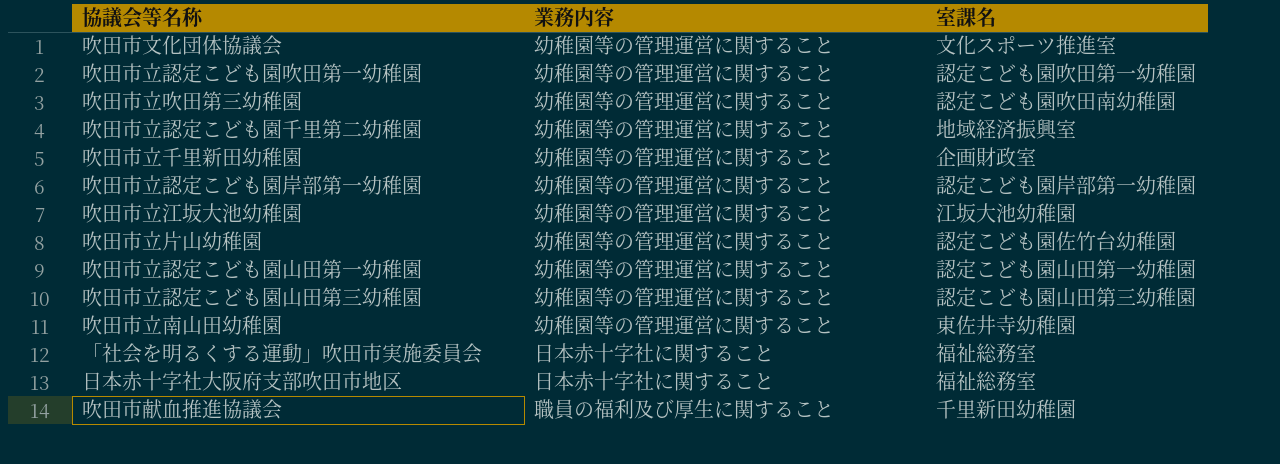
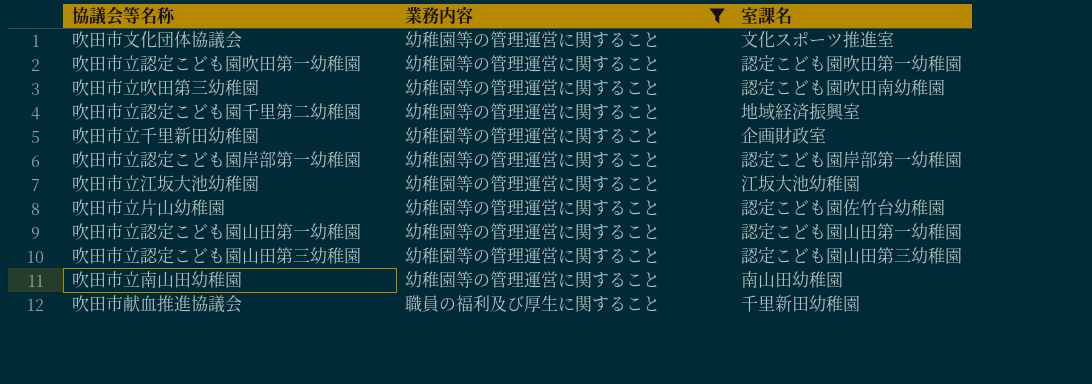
filter: none -> 業務内容 != 日本赤十字社に関すること
吹田市立南山田幼稚園 | 室課名: 東佐井寺幼稚園 -> 南山田幼稚園

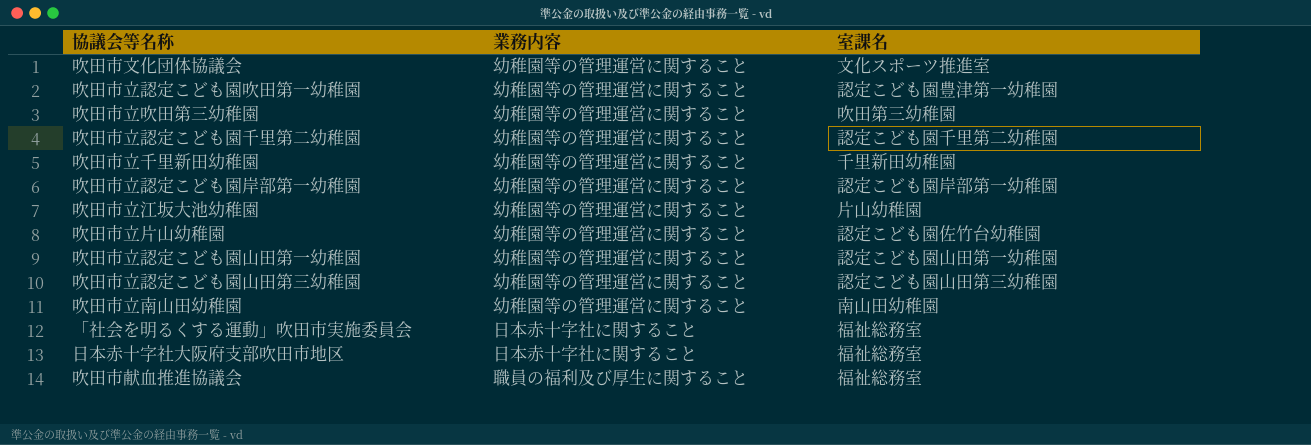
filter: 業務内容 != 日本赤十字社に関すること -> none
吹田市立認定こども園吹田第一幼稚園 | 室課名: 認定こども園吹田第一幼稚園 -> 認定こども園豊津第一幼稚園
吹田市立吹田第三幼稚園 | 室課名: 認定こども園吹田南幼稚園 -> 吹田第三幼稚園
吹田市立認定こども園千里第二幼稚園 | 室課名: 地域経済振興室 -> 認定こども園千里第二幼稚園
吹田市立千里新田幼稚園 | 室課名: 企画財政室 -> 千里新田幼稚園
吹田市立江坂大池幼稚園 | 室課名: 江坂大池幼稚園 -> 片山幼稚園
吹田市献血推進協議会 | 室課名: 千里新田幼稚園 -> 福祉総務室

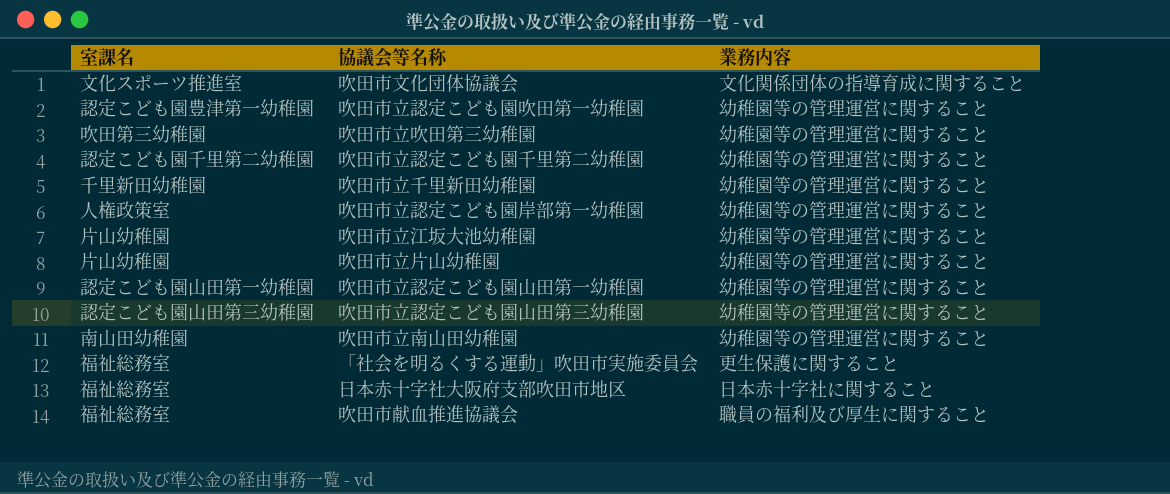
column 室課名 | position: 3 -> 1
吹田市文化団体協議会 | 業務内容: 幼稚園等の管理運営に関すること -> 文化関係団体の指導育成に関すること
吹田市立認定こども園岸部第一幼稚園 | 室課名: 認定こども園岸部第一幼稚園 -> 人権政策室
吹田市立片山幼稚園 | 室課名: 認定こども園佐竹台幼稚園 -> 片山幼稚園
「社会を明るくする運動」吹田市実施委員会 | 業務内容: 日本赤十字社に関すること -> 更生保護に関すること

